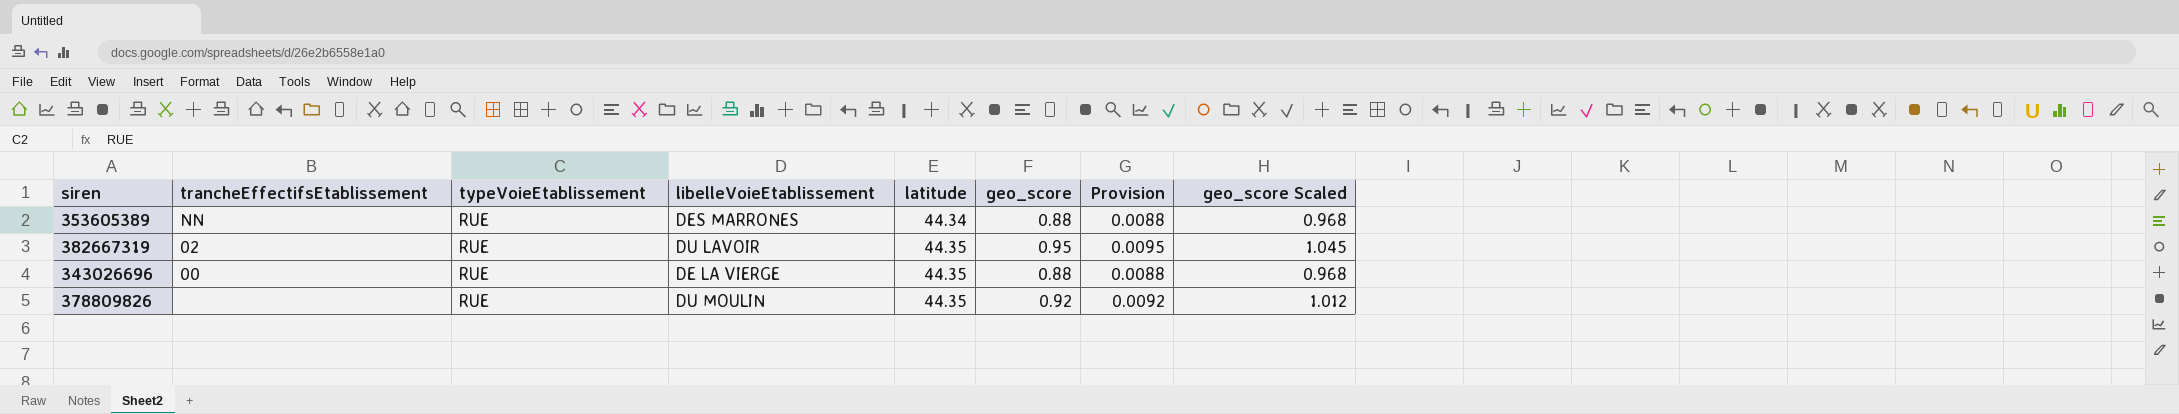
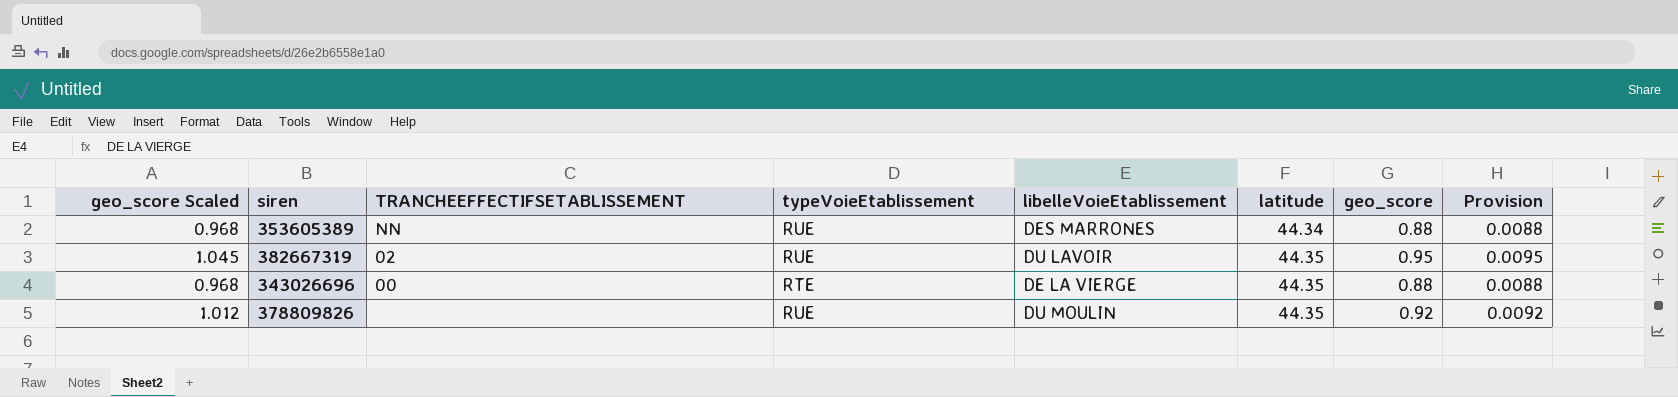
column geo_score Scaled | position: 8 -> 1
column name: trancheEffectifsEtablissement -> TRANCHEEFFECTIFSETABLISSEMENT
343026696 | typeVoieEtablissement: RUE -> RTE

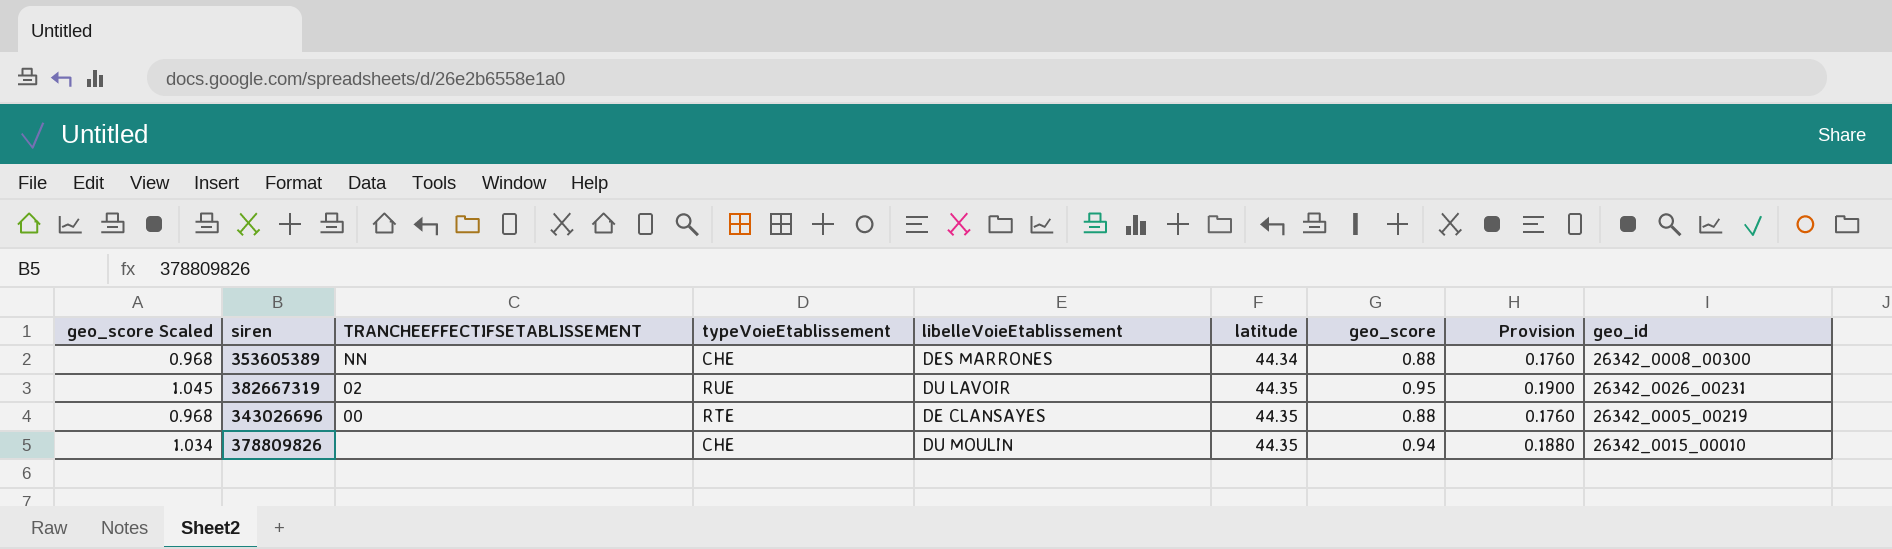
column Provision | formula: [geo_score] * 0.01 -> [geo_score] * 0.2
column geo_id | position: none -> 9
353605389 | typeVoieEtablissement: RUE -> CHE
343026696 | libelleVoieEtablissement: DE LA VIERGE -> DE CLANSAYES
378809826 | geo_score Scaled: 1.012 -> 1.034
378809826 | typeVoieEtablissement: RUE -> CHE
378809826 | geo_score: 0.92 -> 0.94

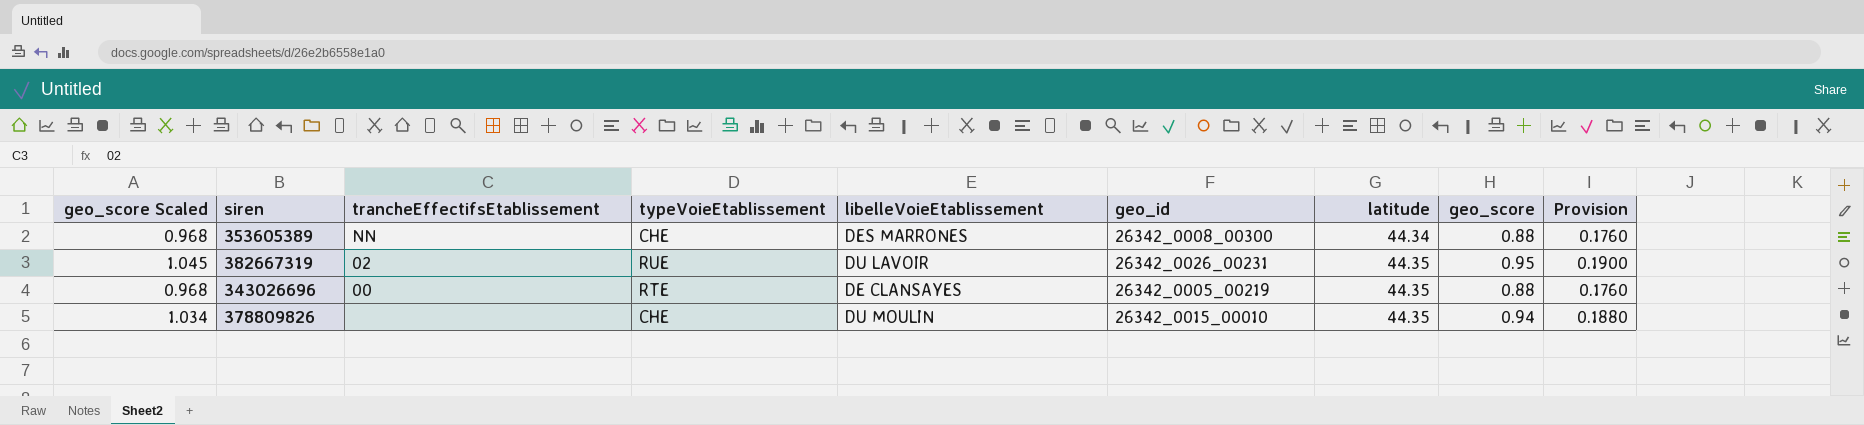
column name: TRANCHEEFFECTIFSETABLISSEMENT -> trancheEffectifsEtablissement
column geo_id | position: 9 -> 6

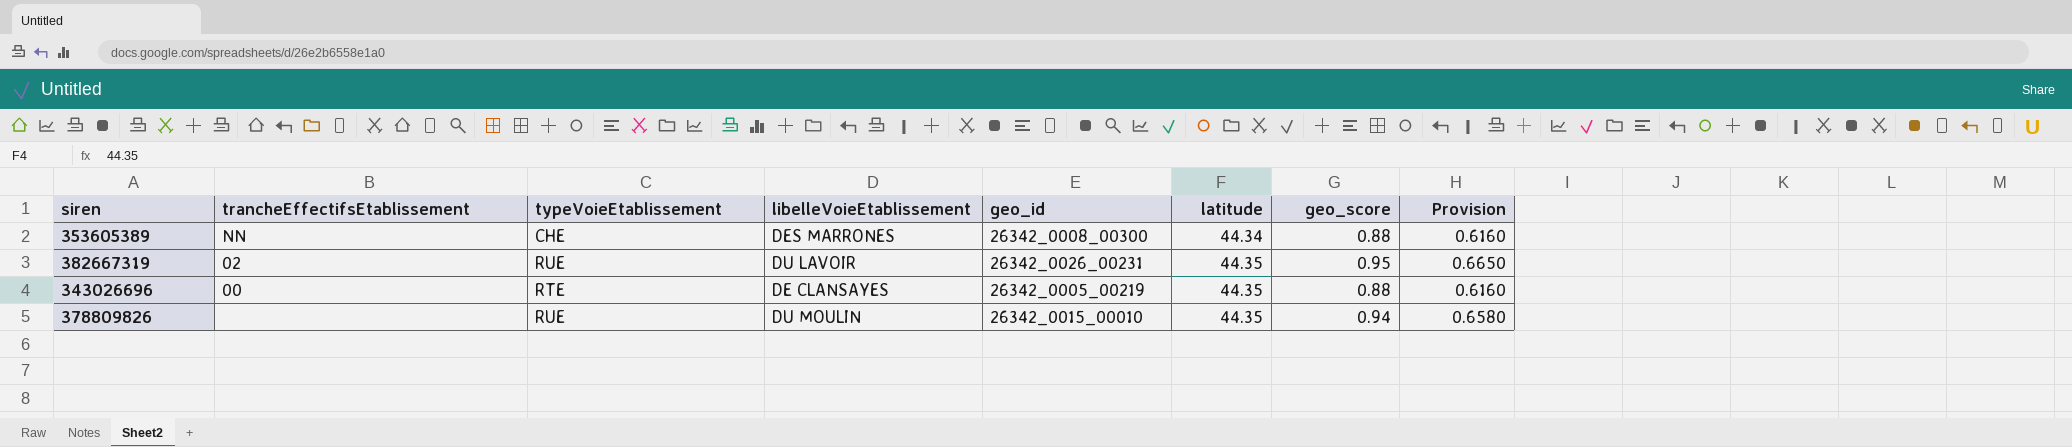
column geo_score Scaled | formula: [geo_score] * 1.1 -> none
column Provision | formula: [geo_score] * 0.2 -> [geo_score] * 0.7
378809826 | typeVoieEtablissement: CHE -> RUE

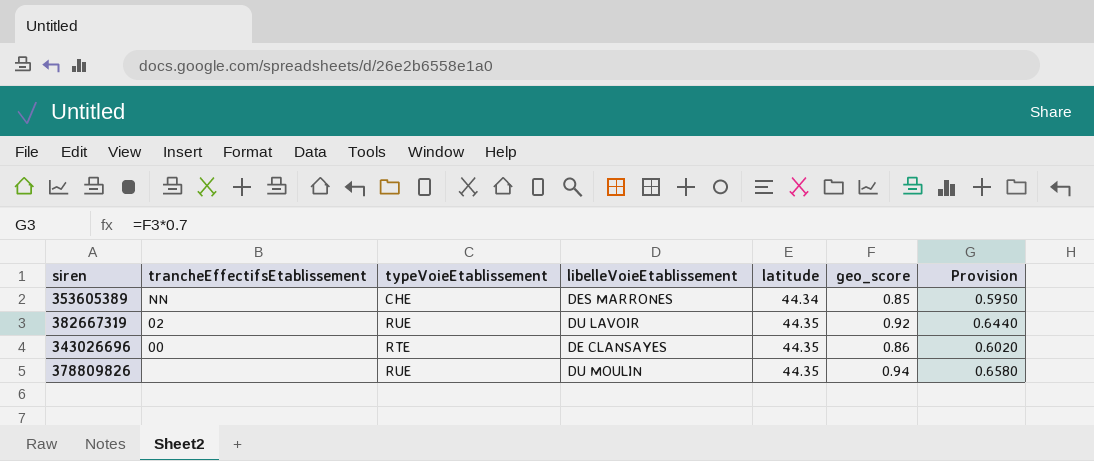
column geo_id | position: 5 -> none
353605389 | geo_score: 0.88 -> 0.85
353605389 | Provision: 0.6160 -> 0.5950
382667319 | geo_score: 0.95 -> 0.92
382667319 | Provision: 0.6650 -> 0.6440
343026696 | geo_score: 0.88 -> 0.86
343026696 | Provision: 0.6160 -> 0.6020

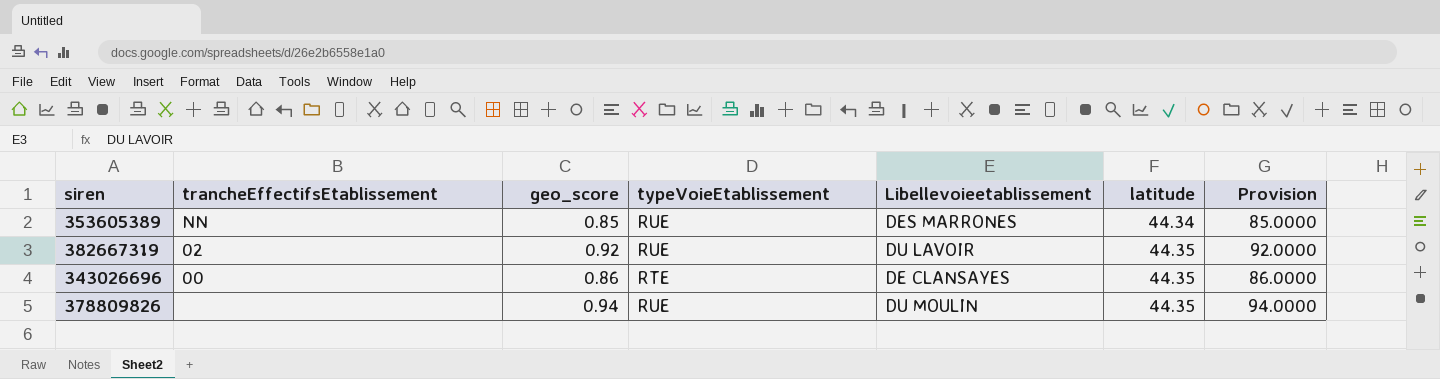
column geo_score | position: 6 -> 3
column name: libelleVoieEtablissement -> Libellevoieetablissement
column Provision | formula: [geo_score] * 0.7 -> [geo_score] * 100
353605389 | typeVoieEtablissement: CHE -> RUE

